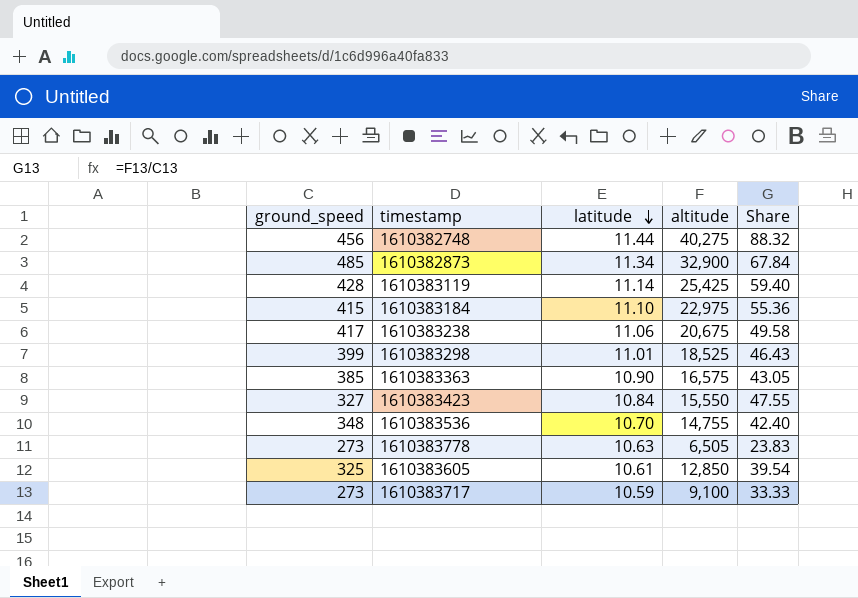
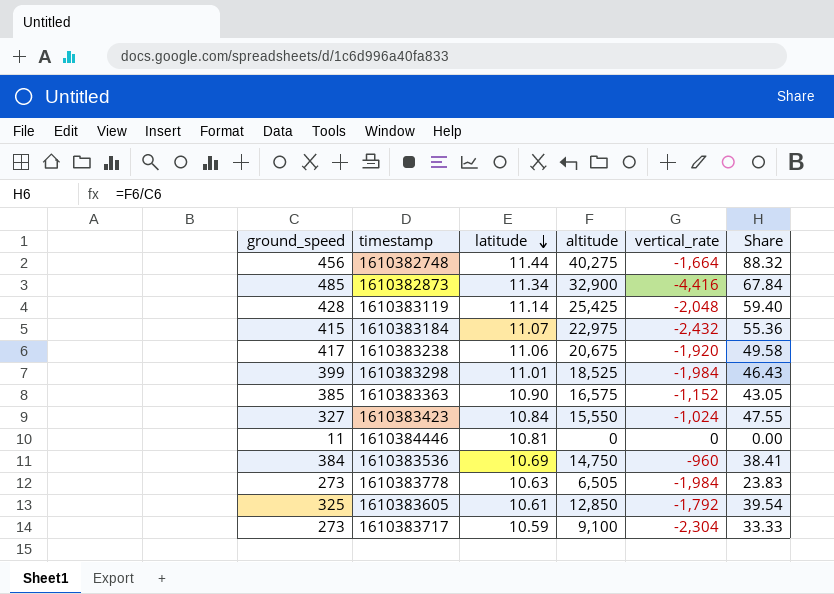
column vertical_rate | position: none -> 5
1610383184 | latitude: 11.10 -> 11.07
row 1610384446: none -> 11 | 10.81 | 0 | 0 | 0.00
1610383536 | ground_speed: 348 -> 384
1610383536 | latitude: 10.70 -> 10.69
1610383536 | altitude: 14,755 -> 14,750
1610383536 | Share: 42.40 -> 38.41

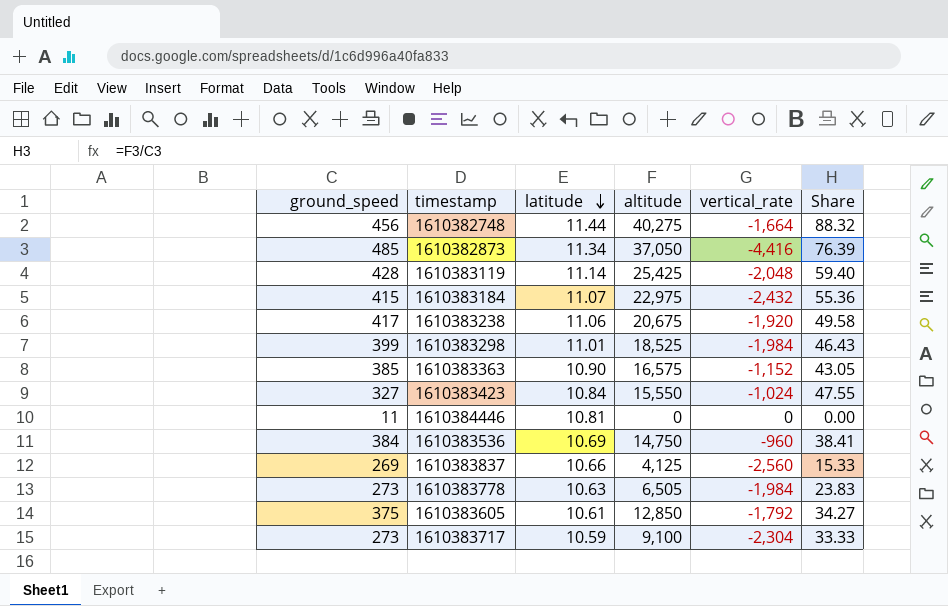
1610382873 | altitude: 32,900 -> 37,050
1610382873 | Share: 67.84 -> 76.39
row 1610383837: none -> 269 | 10.66 | 4,125 | -2,560 | 15.33
1610383605 | ground_speed: 325 -> 375
1610383605 | Share: 39.54 -> 34.27

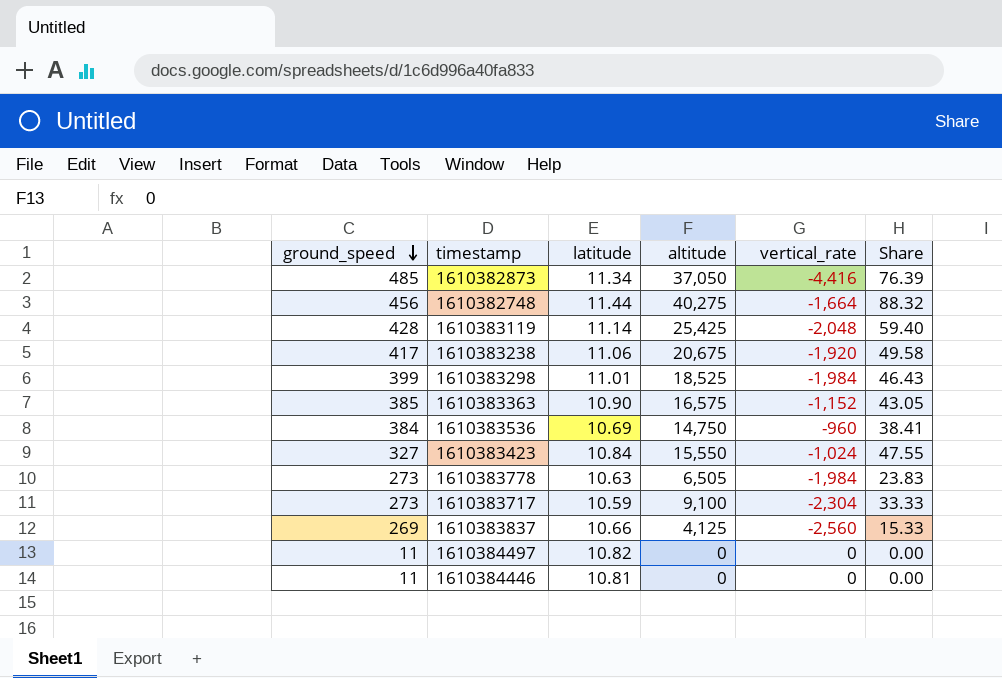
row order: latitude descending -> ground_speed descending
row 1610383184: 415 | 11.07 | 22,975 | -2,432 | 55.36 -> none
row 1610383605: 375 | 10.61 | 12,850 | -1,792 | 34.27 -> none
row 1610384497: none -> 11 | 10.82 | 0 | 0 | 0.00

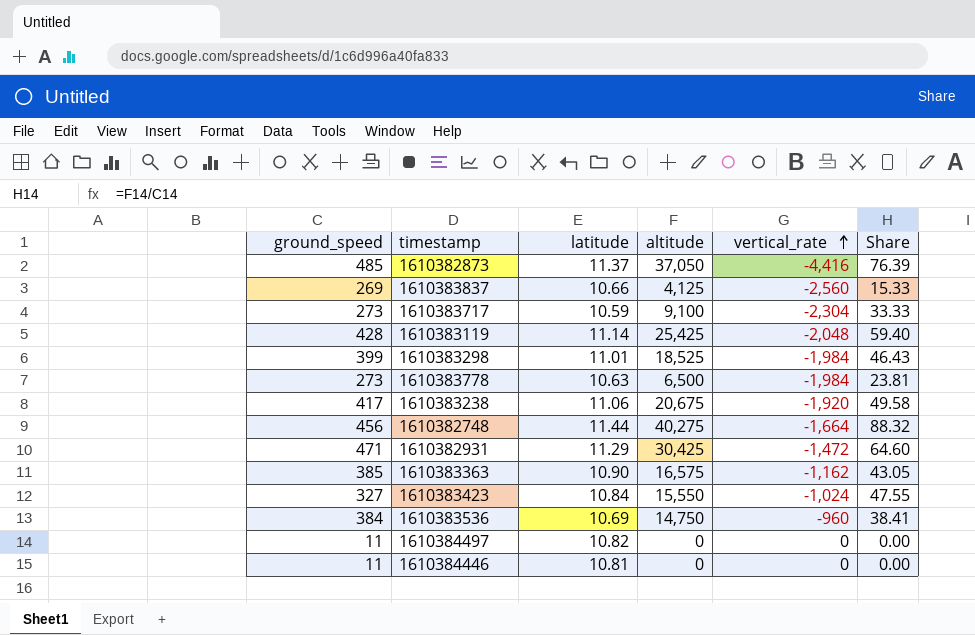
row order: ground_speed descending -> vertical_rate ascending
1610382873 | latitude: 11.34 -> 11.37
1610383778 | altitude: 6,505 -> 6,500
1610383778 | Share: 23.83 -> 23.81
row 1610382931: none -> 471 | 11.29 | 30,425 | -1,472 | 64.60
1610383363 | vertical_rate: -1,152 -> -1,162

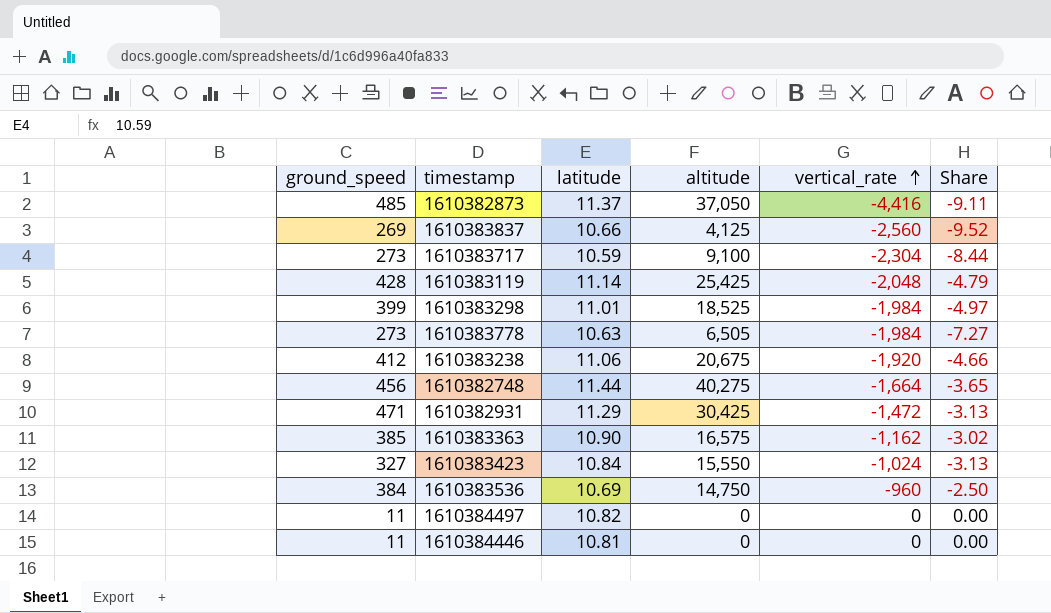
column Share | formula: [altitude] / [ground_speed] -> [vertical_rate] / [ground_speed]
1610383778 | altitude: 6,500 -> 6,505
1610383238 | ground_speed: 417 -> 412

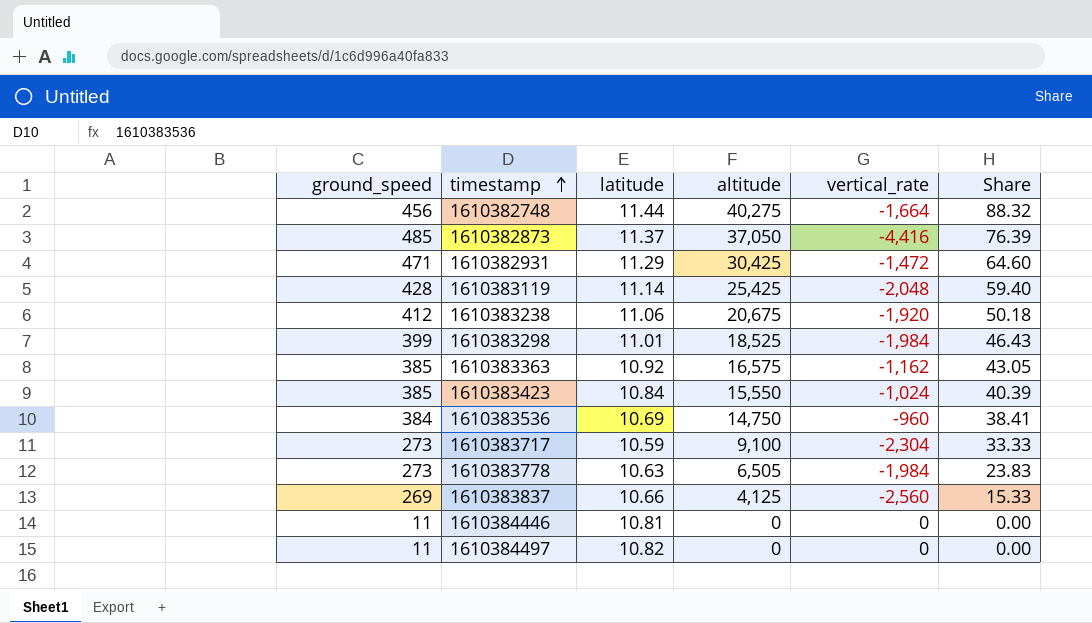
row order: vertical_rate ascending -> timestamp ascending
column Share | formula: [vertical_rate] / [ground_speed] -> [altitude] / [ground_speed]
1610383363 | latitude: 10.90 -> 10.92
1610383423 | ground_speed: 327 -> 385

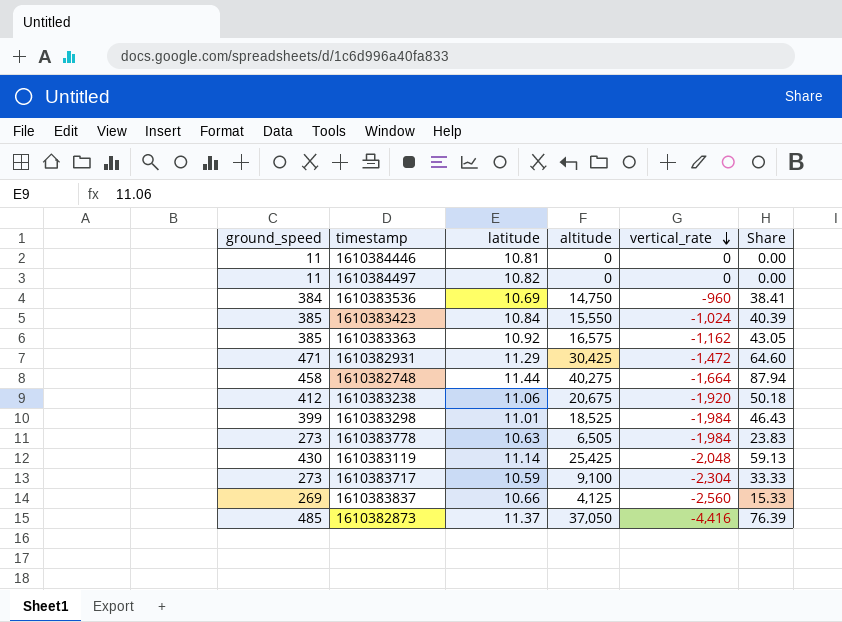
row order: timestamp ascending -> vertical_rate descending
1610382748 | ground_speed: 456 -> 458
1610382748 | Share: 88.32 -> 87.94
1610383119 | ground_speed: 428 -> 430
1610383119 | Share: 59.40 -> 59.13

